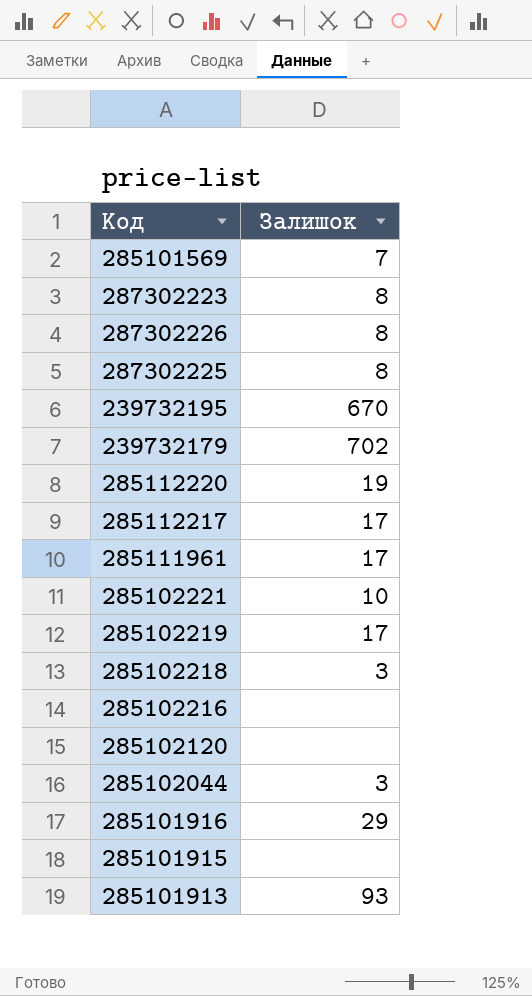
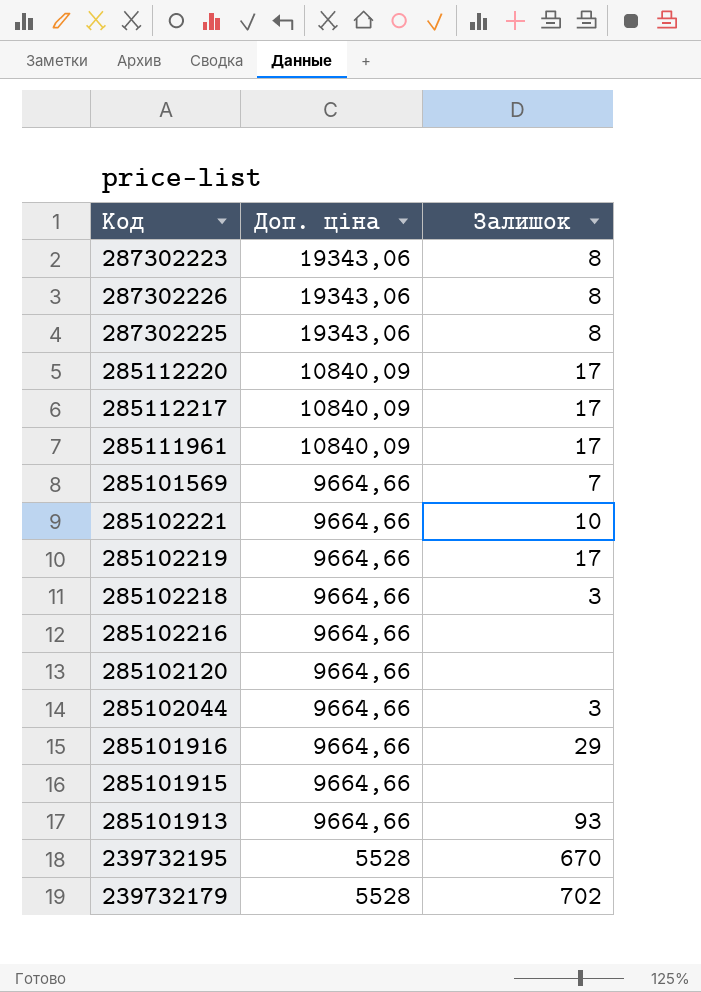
row order: none -> Доп. ціна descending
column Доп. ціна | position: none -> 2
285112220 | Залишок: 19 -> 17

